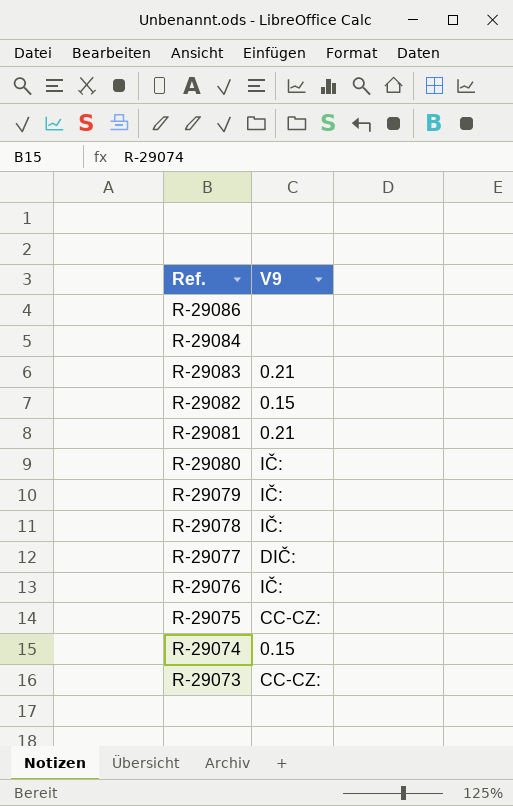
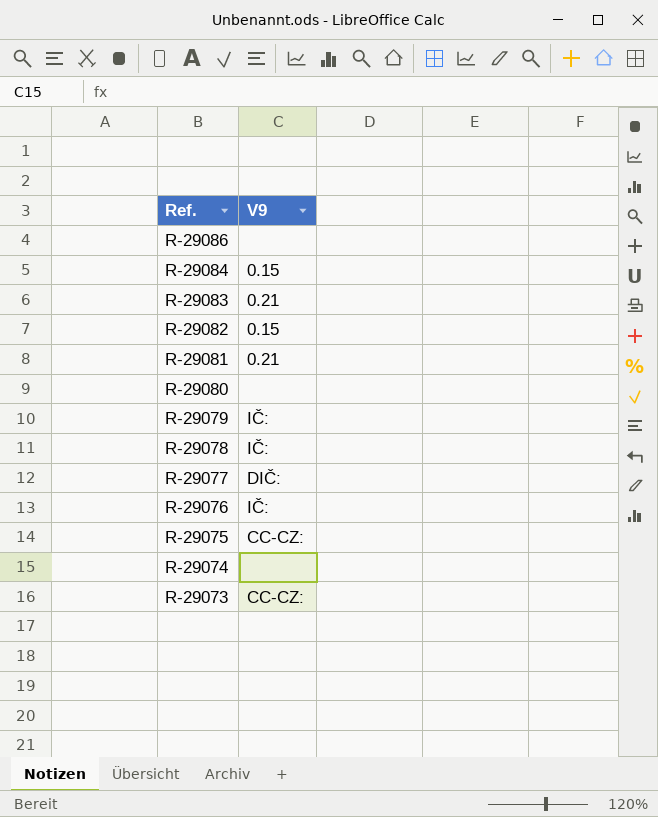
R-29084 | V9: none -> 0.15
R-29080 | V9: IČ: -> none
R-29074 | V9: 0.15 -> none

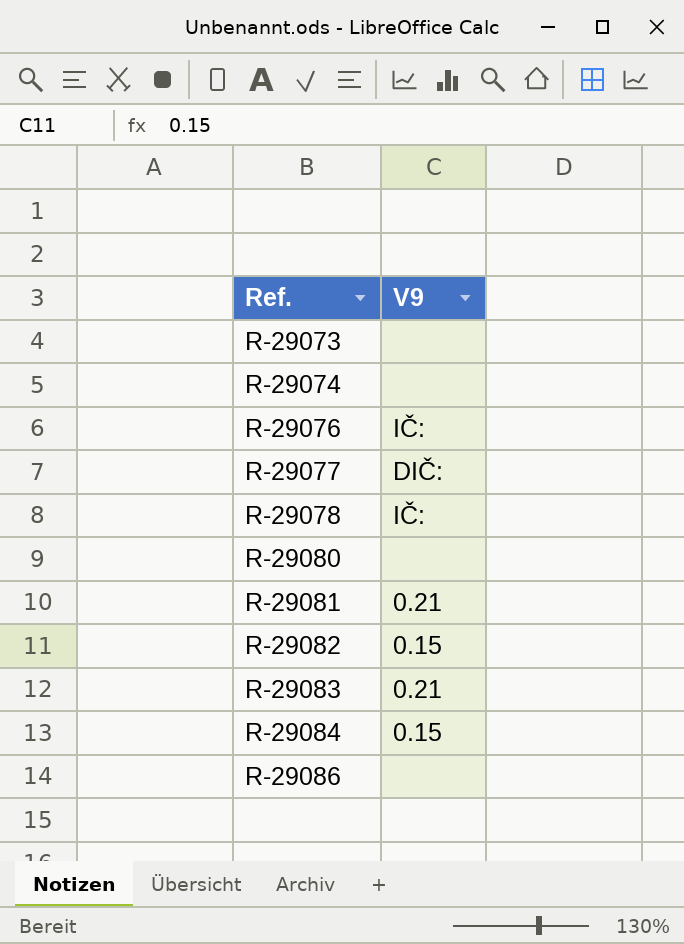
row order: Ref. descending -> Ref. ascending
row R-29079: IČ: -> none
row R-29075: CC-CZ: -> none
R-29073 | V9: CC-CZ: -> none

